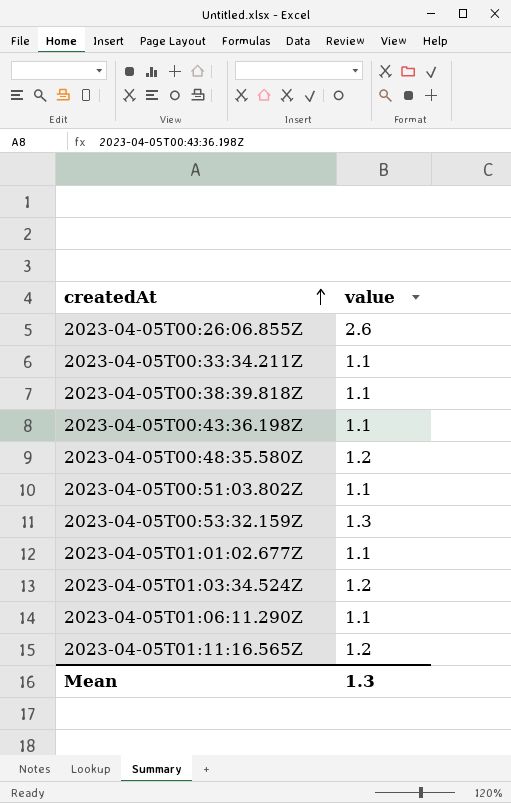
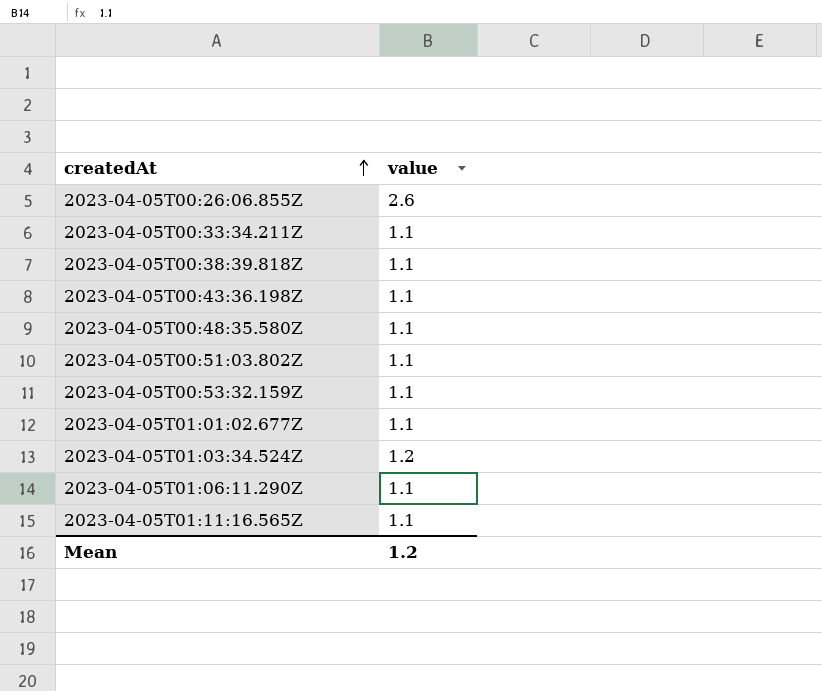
2023-04-05T00:48:35.580Z | value: 1.2 -> 1.1
2023-04-05T00:53:32.159Z | value: 1.3 -> 1.1
2023-04-05T01:11:16.565Z | value: 1.2 -> 1.1
Mean | value: 1.3 -> 1.2

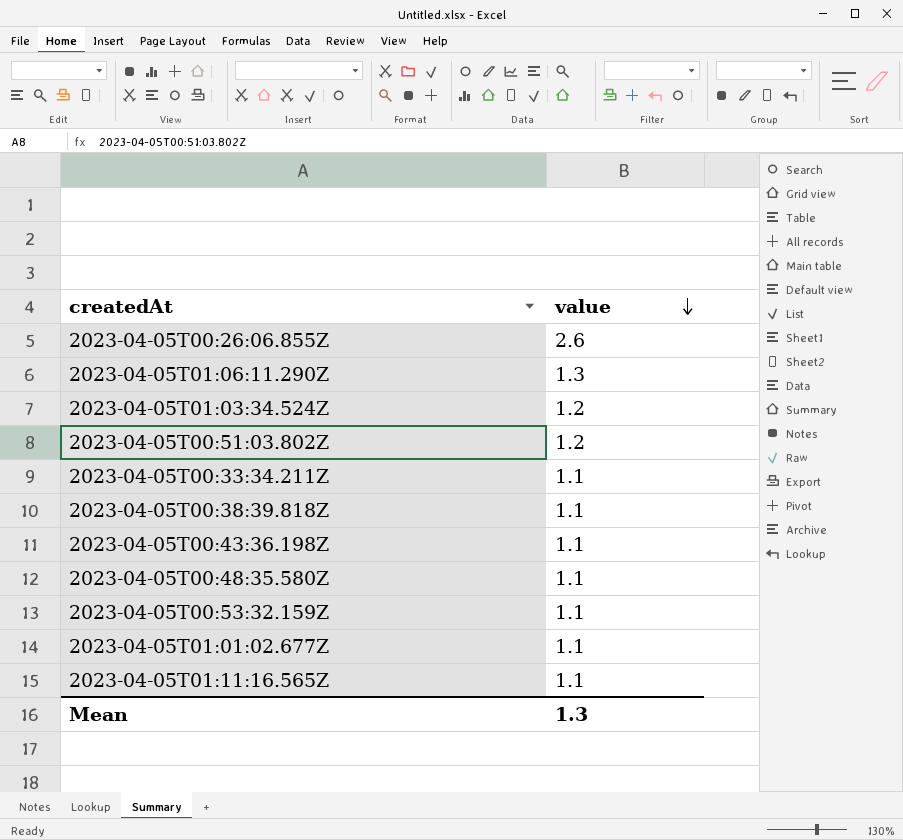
row order: createdAt ascending -> value descending
2023-04-05T01:06:11.290Z | value: 1.1 -> 1.3
2023-04-05T00:51:03.802Z | value: 1.1 -> 1.2
Mean | value: 1.2 -> 1.3

